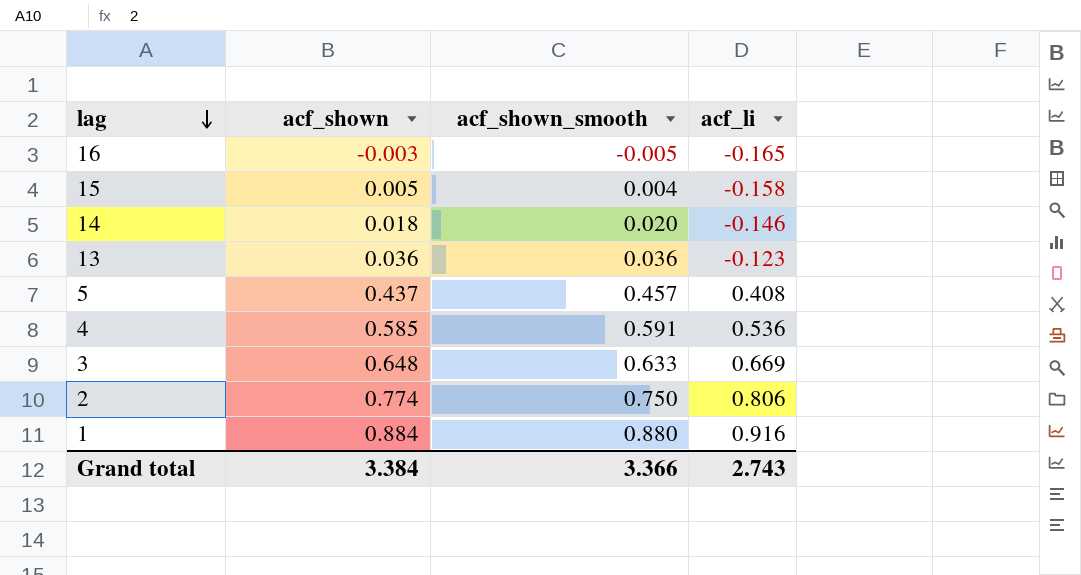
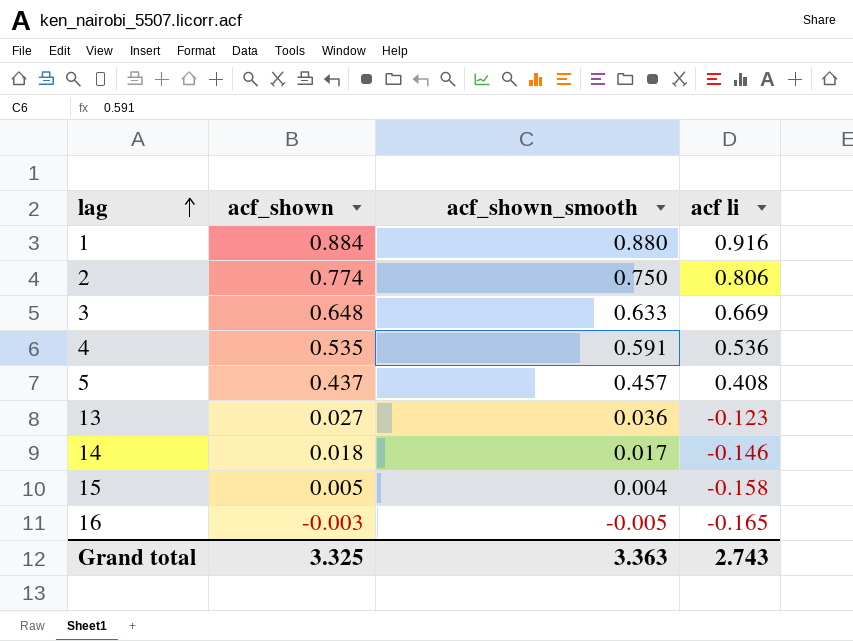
row order: lag descending -> lag ascending
column name: acf_li -> acf li
4 | acf_shown: 0.585 -> 0.535
13 | acf_shown: 0.036 -> 0.027
14 | acf_shown_smooth: 0.020 -> 0.017
Grand total | acf_shown: 3.384 -> 3.325
Grand total | acf_shown_smooth: 3.366 -> 3.363

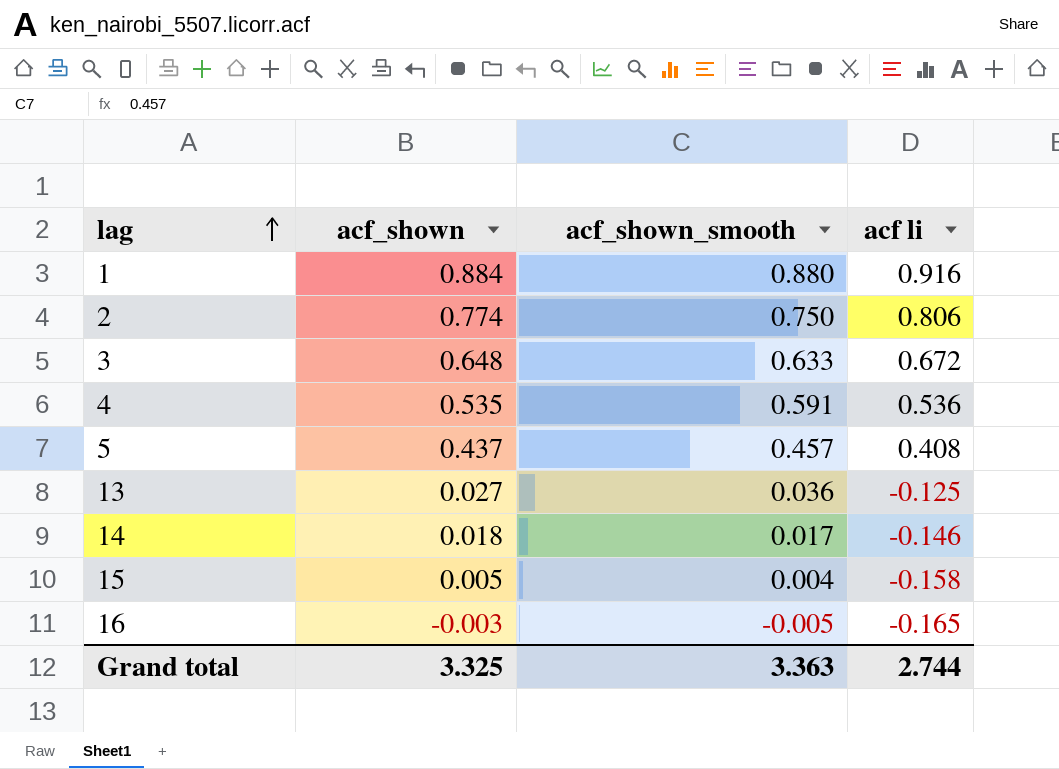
3 | acf li: 0.669 -> 0.672
13 | acf li: -0.123 -> -0.125
Grand total | acf li: 2.743 -> 2.744

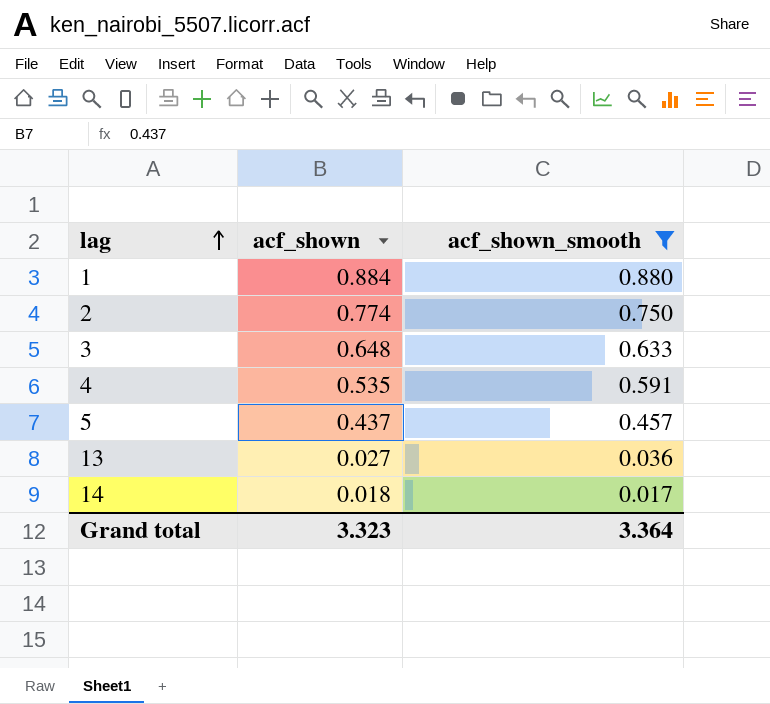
filter: none -> acf_shown_smooth >= 0.017
column acf li | position: 4 -> none
Grand total | acf_shown: 3.325 -> 3.323
Grand total | acf_shown_smooth: 3.363 -> 3.364

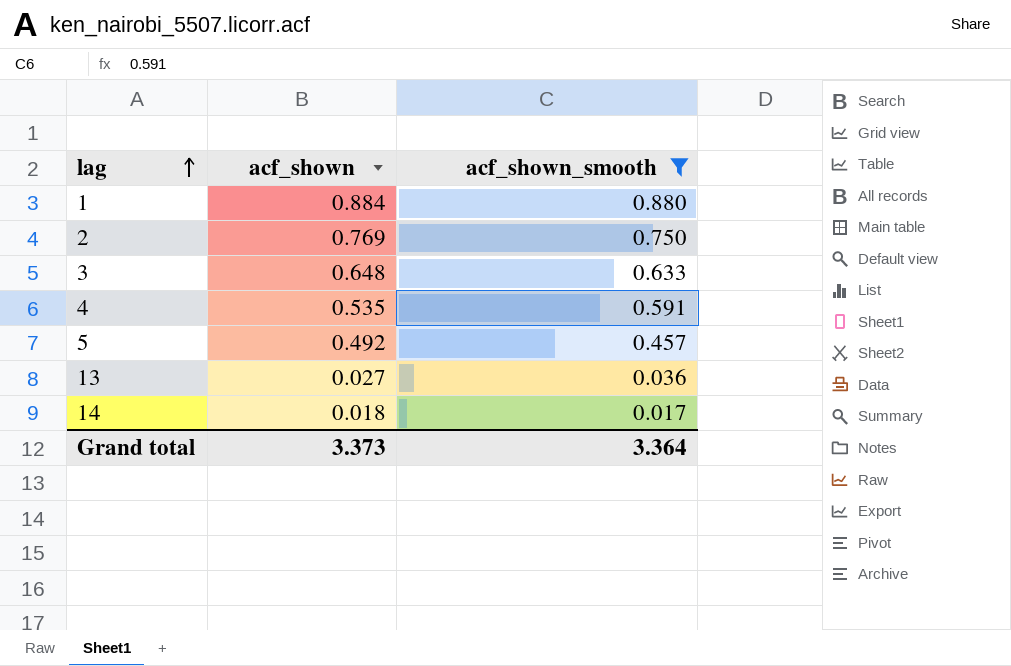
2 | acf_shown: 0.774 -> 0.769
5 | acf_shown: 0.437 -> 0.492
Grand total | acf_shown: 3.323 -> 3.373

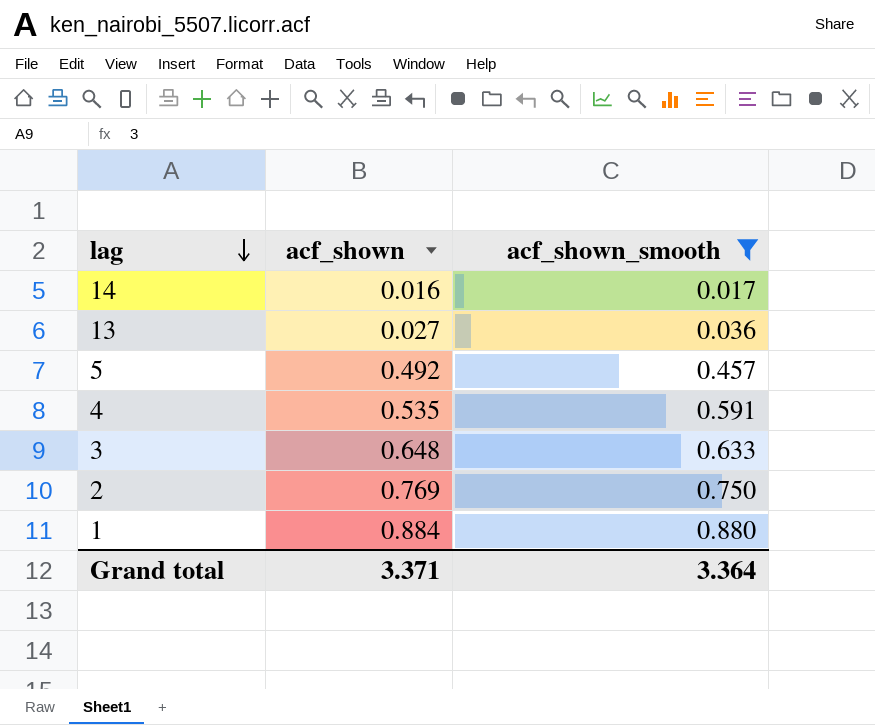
row order: lag ascending -> lag descending
14 | acf_shown: 0.018 -> 0.016
Grand total | acf_shown: 3.373 -> 3.371

